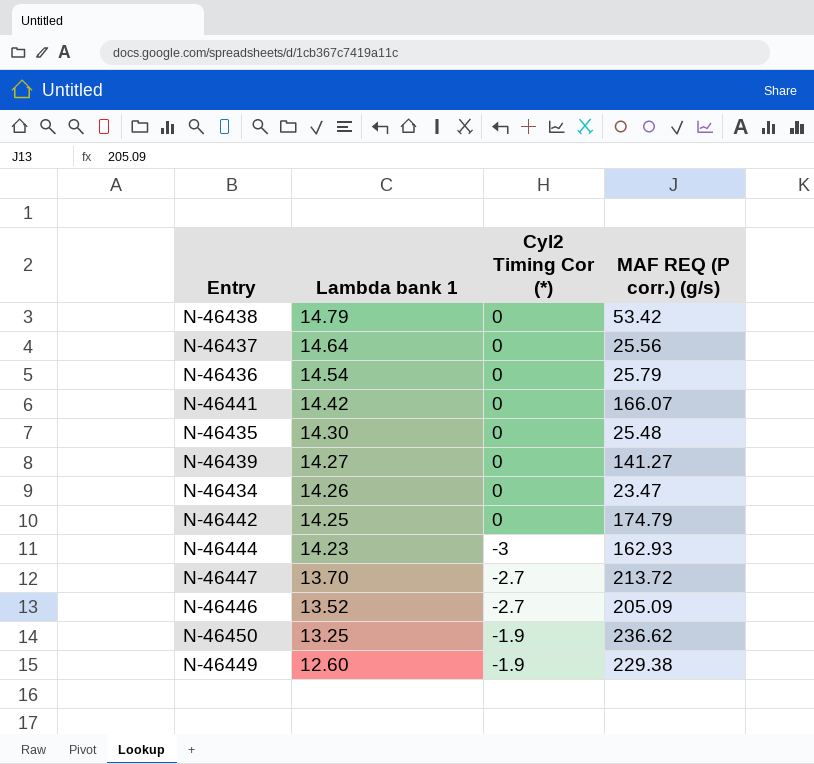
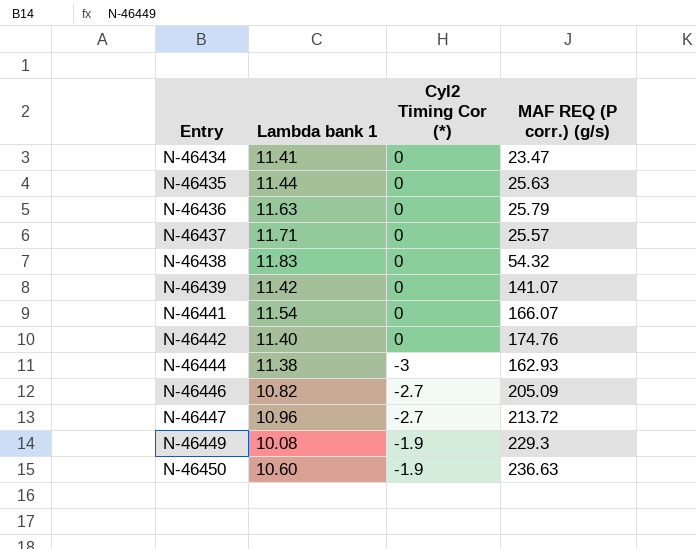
row order: Lambda bank 1 descending -> Entry ascending
N-46434 | Lambda bank 1: 14.26 -> 11.41
N-46435 | Lambda bank 1: 14.30 -> 11.44
N-46435 | MAF REQ (P corr.) (g/s): 25.48 -> 25.63
N-46436 | Lambda bank 1: 14.54 -> 11.63
N-46437 | Lambda bank 1: 14.64 -> 11.71
N-46437 | MAF REQ (P corr.) (g/s): 25.56 -> 25.57
N-46438 | Lambda bank 1: 14.79 -> 11.83
N-46438 | MAF REQ (P corr.) (g/s): 53.42 -> 54.32
N-46439 | Lambda bank 1: 14.27 -> 11.42
N-46439 | MAF REQ (P corr.) (g/s): 141.27 -> 141.07
N-46441 | Lambda bank 1: 14.42 -> 11.54
N-46442 | Lambda bank 1: 14.25 -> 11.40
N-46442 | MAF REQ (P corr.) (g/s): 174.79 -> 174.76
N-46444 | Lambda bank 1: 14.23 -> 11.38
N-46446 | Lambda bank 1: 13.52 -> 10.82
N-46447 | Lambda bank 1: 13.70 -> 10.96
N-46449 | Lambda bank 1: 12.60 -> 10.08
N-46449 | MAF REQ (P corr.) (g/s): 229.38 -> 229.3
N-46450 | Lambda bank 1: 13.25 -> 10.60
N-46450 | MAF REQ (P corr.) (g/s): 236.62 -> 236.63

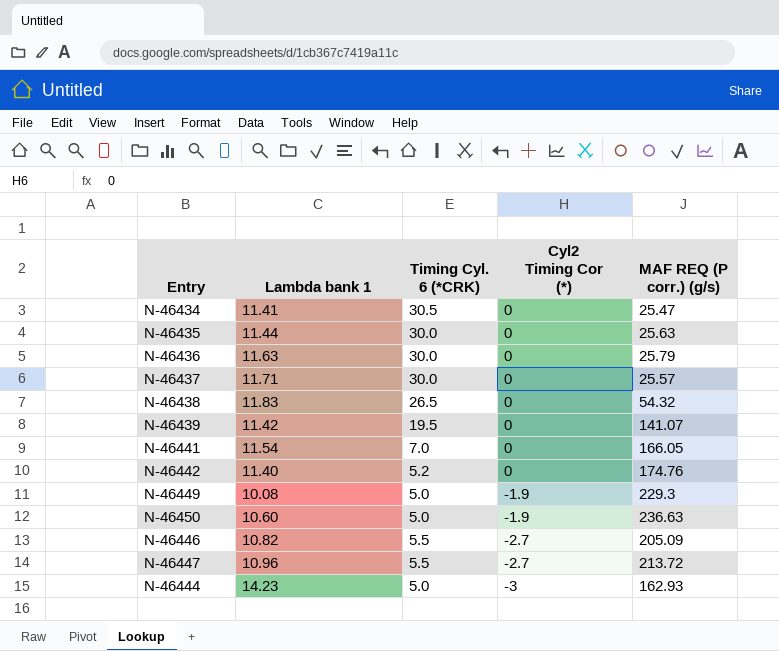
row order: Entry ascending -> Cyl2 Timing Cor (*) descending
column Timing Cyl. 6 (*CRK) | position: none -> 3
N-46434 | MAF REQ (P corr.) (g/s): 23.47 -> 25.47
N-46441 | MAF REQ (P corr.) (g/s): 166.07 -> 166.05
N-46444 | Lambda bank 1: 11.38 -> 14.23

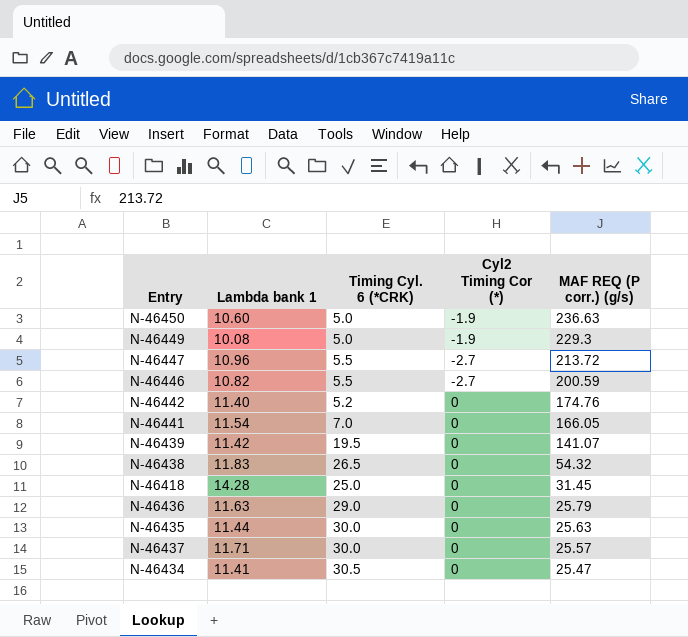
row order: Cyl2 Timing Cor (*) descending -> MAF REQ (P corr.) (g/s) descending
row N-46444: 14.23 | 5.0 | -3 | 162.93 -> none
N-46446 | MAF REQ (P corr.) (g/s): 205.09 -> 200.59
row N-46418: none -> 14.28 | 25.0 | 0 | 31.45
N-46436 | Timing Cyl. 6 (*CRK): 30.0 -> 29.0

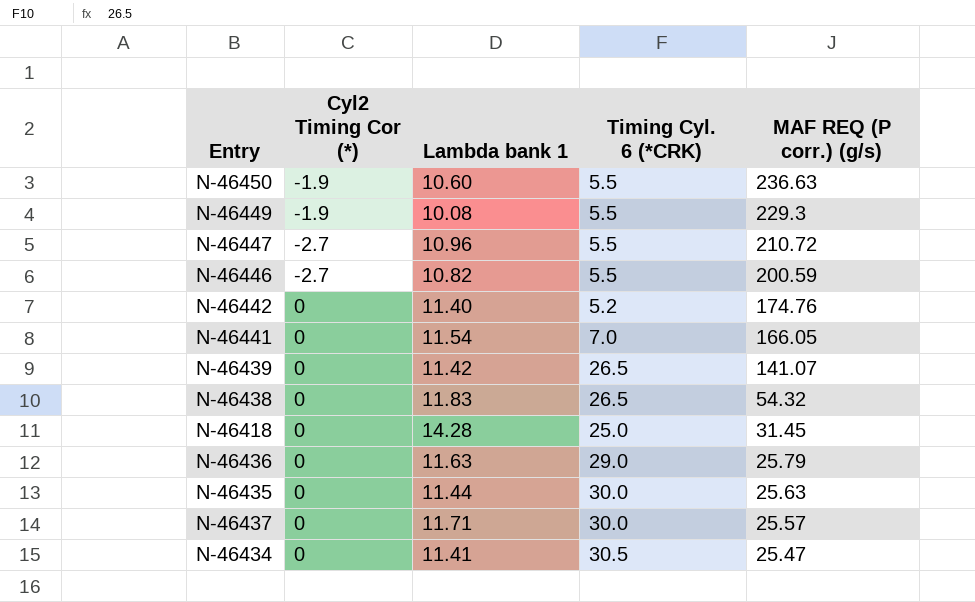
column Cyl2 Timing Cor (*) | position: 4 -> 2
N-46450 | Timing Cyl. 6 (*CRK): 5.0 -> 5.5
N-46449 | Timing Cyl. 6 (*CRK): 5.0 -> 5.5
N-46447 | MAF REQ (P corr.) (g/s): 213.72 -> 210.72
N-46439 | Timing Cyl. 6 (*CRK): 19.5 -> 26.5

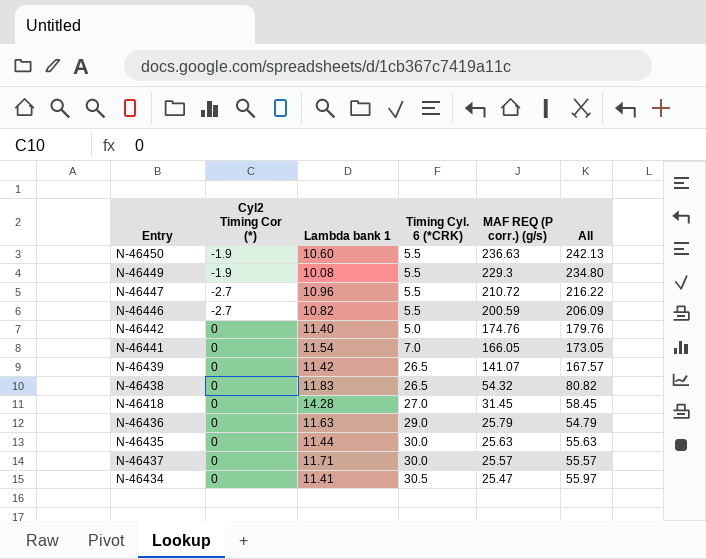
column All | formula: none -> [Timing Cyl. 6 (*CRK)] + [MAF REQ (P corr.) (g/s)]
N-46442 | Timing Cyl. 6 (*CRK): 5.2 -> 5.0
N-46418 | Timing Cyl. 6 (*CRK): 25.0 -> 27.0

